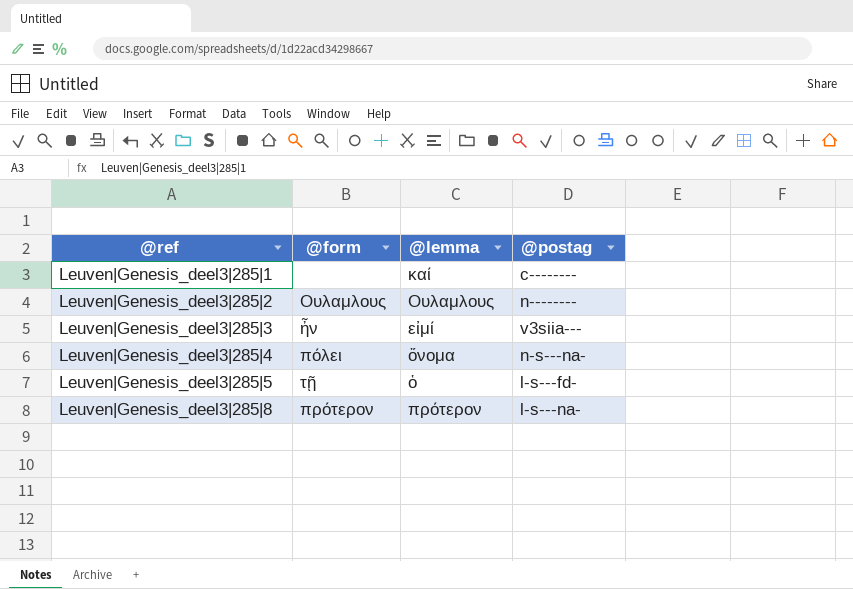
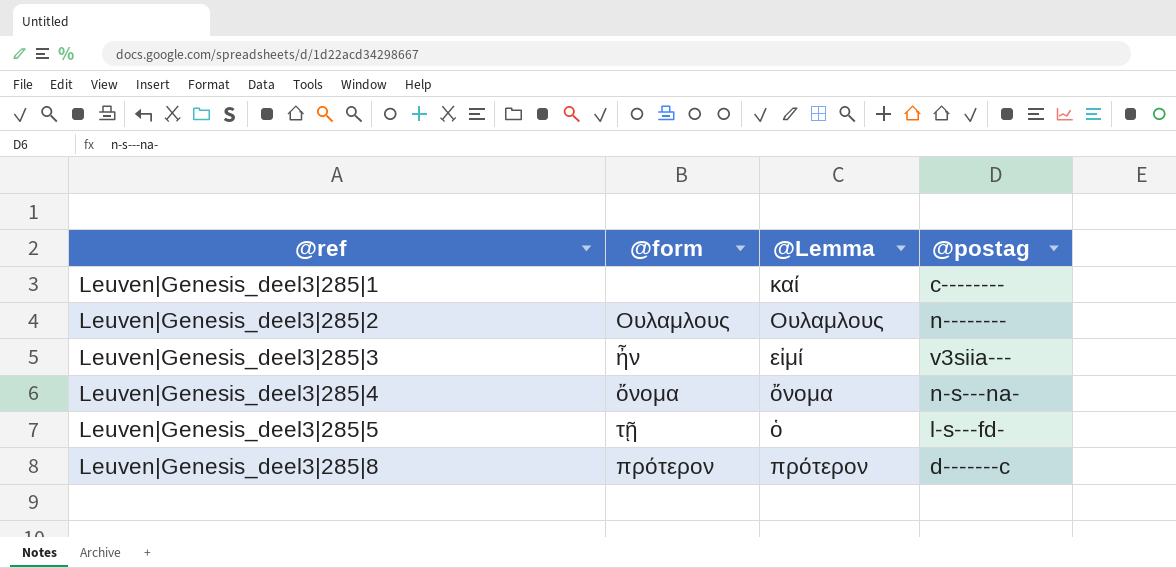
column name: @lemma -> @Lemma
Leuven|Genesis_deel3|285|4 | @form: πόλει -> ὄνομα
Leuven|Genesis_deel3|285|8 | @postag: l-s---na- -> d-------c

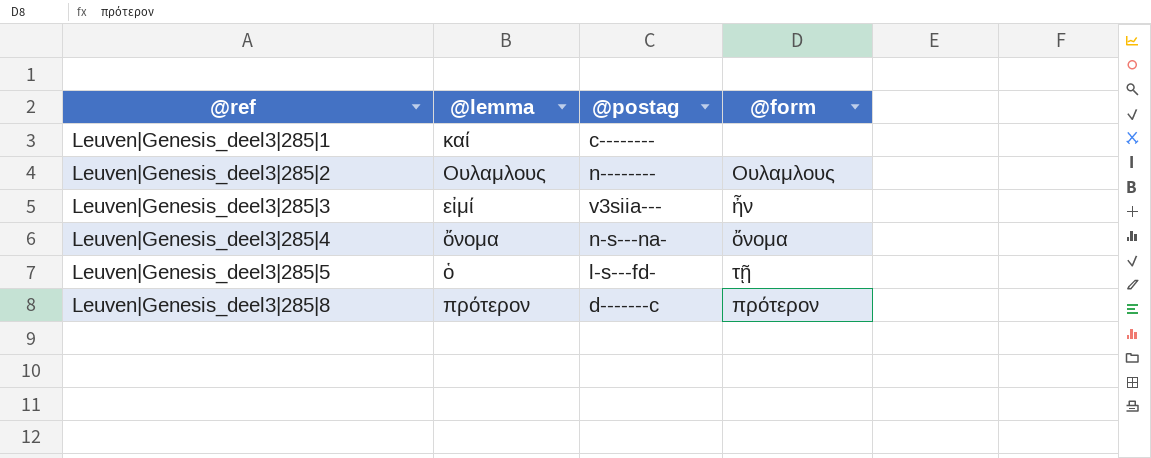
column name: @Lemma -> @lemma
column @form | position: 2 -> 4

